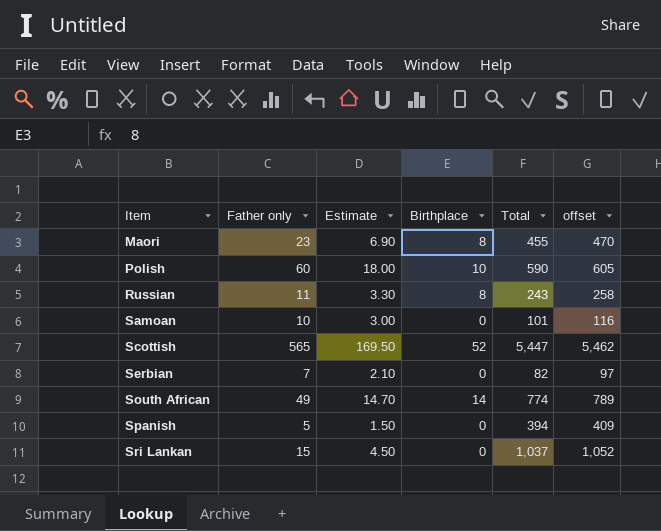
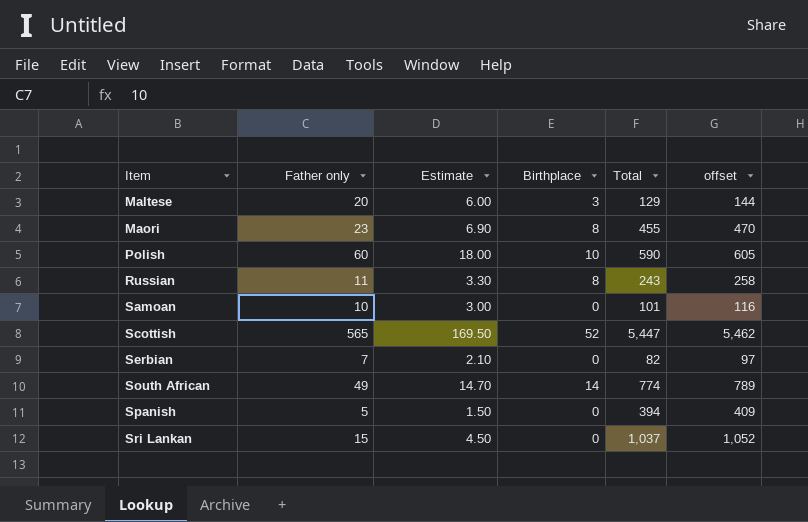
row Maltese: none -> 20 | 6.00 | 3 | 129 | 144

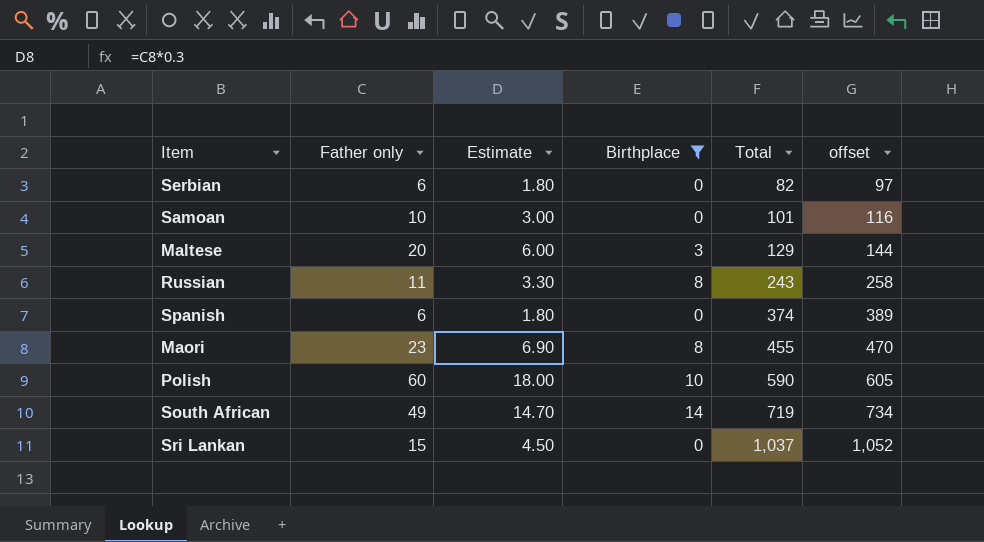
filter: none -> Birthplace != 52
row order: Item ascending -> Total ascending
Serbian | Father only: 7 -> 6
Serbian | Estimate: 2.10 -> 1.80
Spanish | Father only: 5 -> 6
Spanish | Estimate: 1.50 -> 1.80
Spanish | Total: 394 -> 374
Spanish | offset: 409 -> 389
South African | Total: 774 -> 719
South African | offset: 789 -> 734

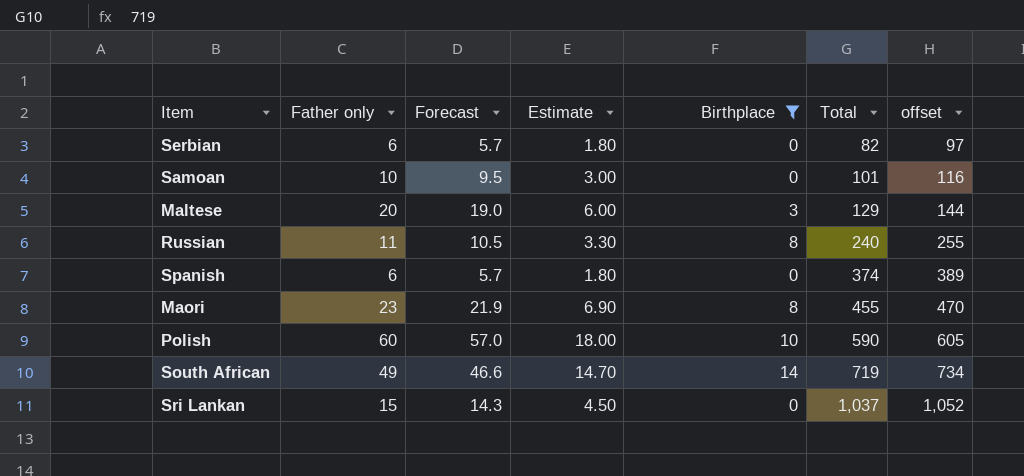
column Forecast | formula: none -> [Father only] * 0.95
Russian | Total: 243 -> 240
Russian | offset: 258 -> 255

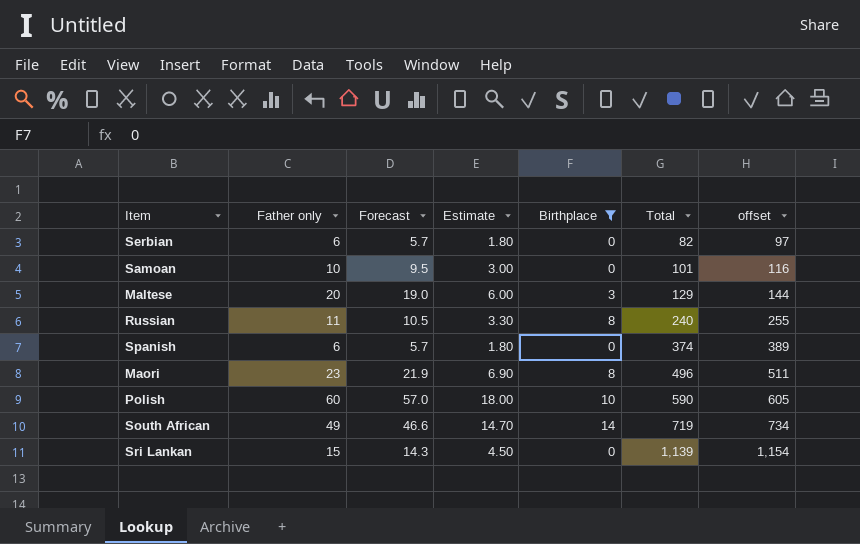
Maori | Total: 455 -> 496
Maori | offset: 470 -> 511
Sri Lankan | Total: 1,037 -> 1,139
Sri Lankan | offset: 1,052 -> 1,154

